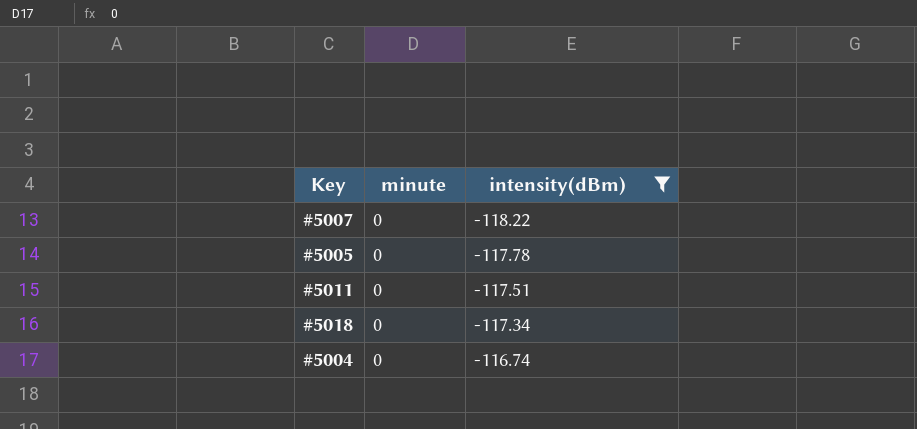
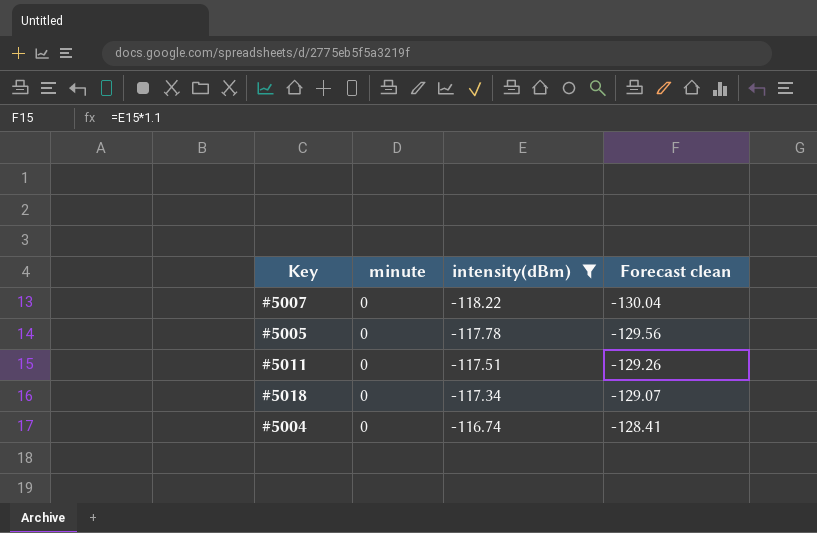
column Forecast clean | formula: none -> [intensity(dBm)] * 1.1

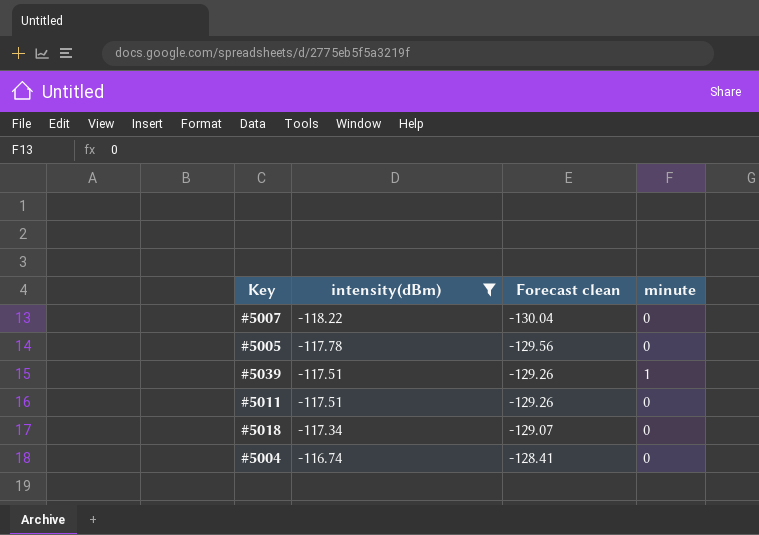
column minute | position: 2 -> 4
row #5039: none -> -117.51 | -129.26 | 1

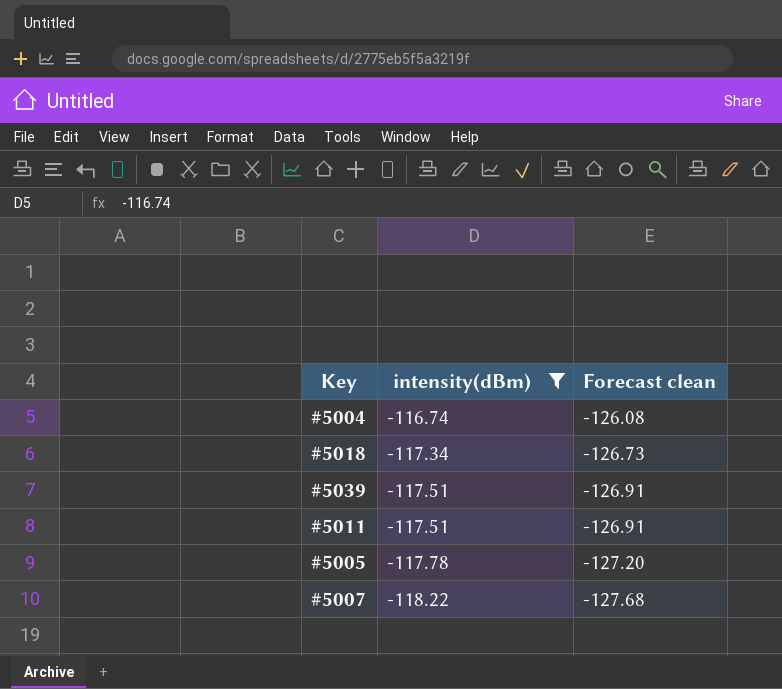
row order: intensity(dBm) ascending -> intensity(dBm) descending
column minute | position: 4 -> none
column Forecast clean | formula: [intensity(dBm)] * 1.1 -> [intensity(dBm)] * 1.08

